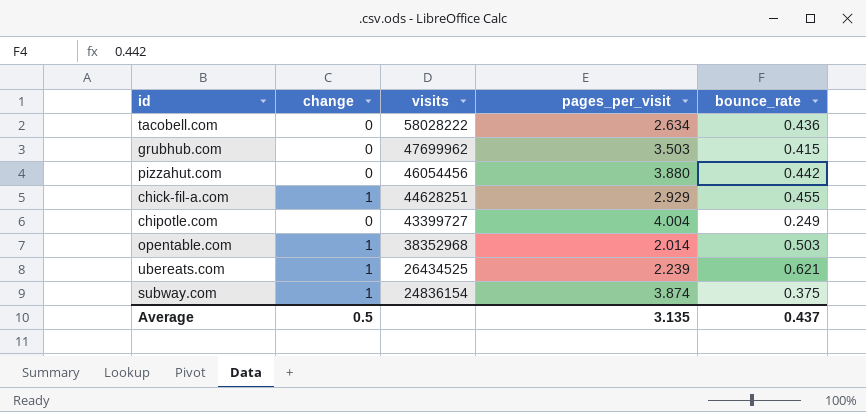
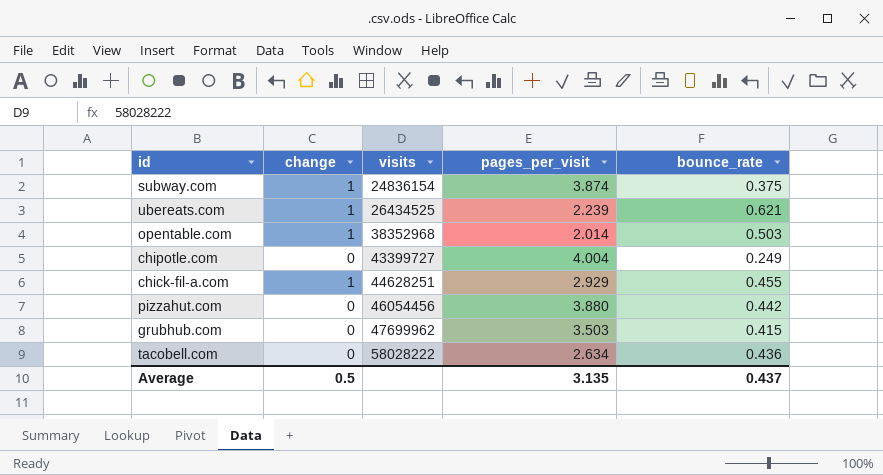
row order: visits descending -> visits ascending

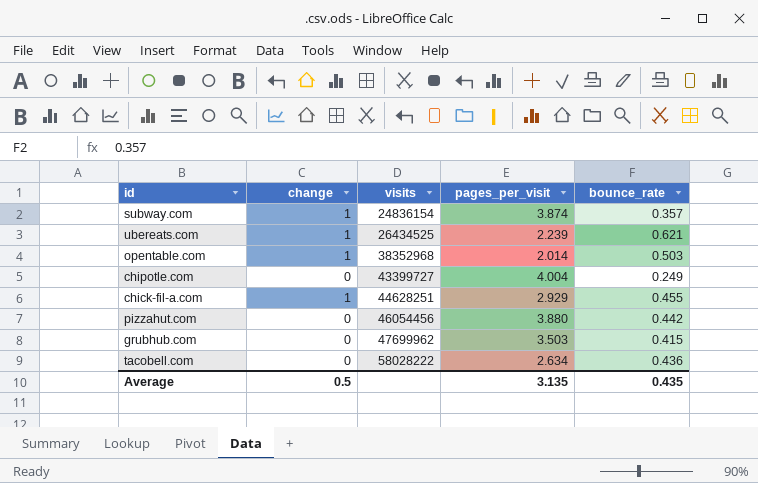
subway.com | bounce_rate: 0.375 -> 0.357
Average | bounce_rate: 0.437 -> 0.435

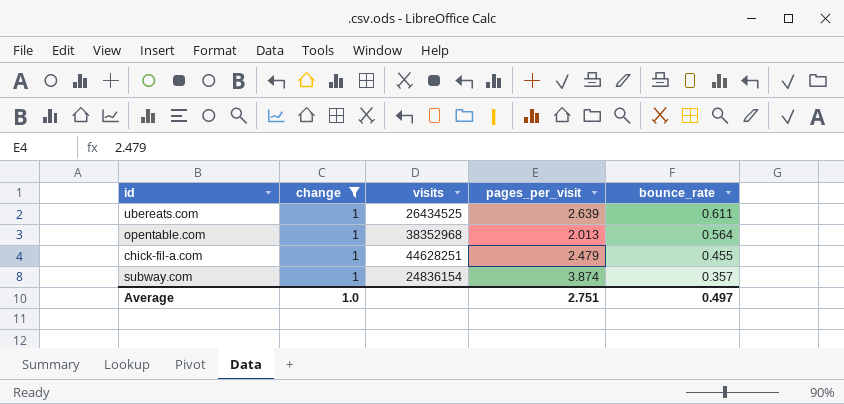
filter: none -> change = 1
row order: visits ascending -> bounce_rate descending
ubereats.com | pages_per_visit: 2.239 -> 2.639
ubereats.com | bounce_rate: 0.621 -> 0.611
opentable.com | pages_per_visit: 2.014 -> 2.013
opentable.com | bounce_rate: 0.503 -> 0.564
chick-fil-a.com | pages_per_visit: 2.929 -> 2.479
Average | change: 0.5 -> 1.0
Average | pages_per_visit: 3.135 -> 2.751
Average | bounce_rate: 0.435 -> 0.497

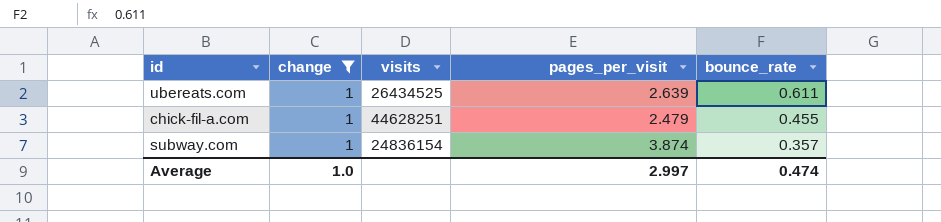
row opentable.com: 1 | 38352968 | 2.013 | 0.564 -> none
Average | pages_per_visit: 2.751 -> 2.997
Average | bounce_rate: 0.497 -> 0.474

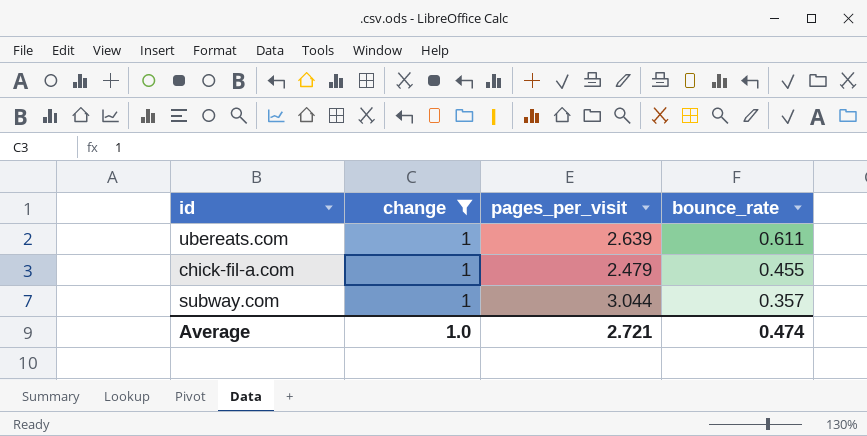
column visits | position: 3 -> none
subway.com | pages_per_visit: 3.874 -> 3.044
Average | pages_per_visit: 2.997 -> 2.721

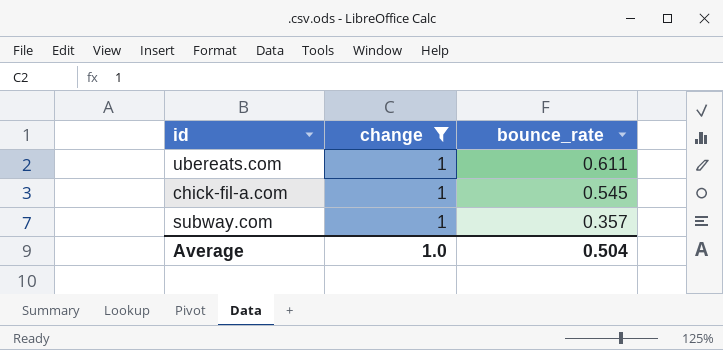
column pages_per_visit | position: 3 -> none
chick-fil-a.com | bounce_rate: 0.455 -> 0.545
Average | bounce_rate: 0.474 -> 0.504

